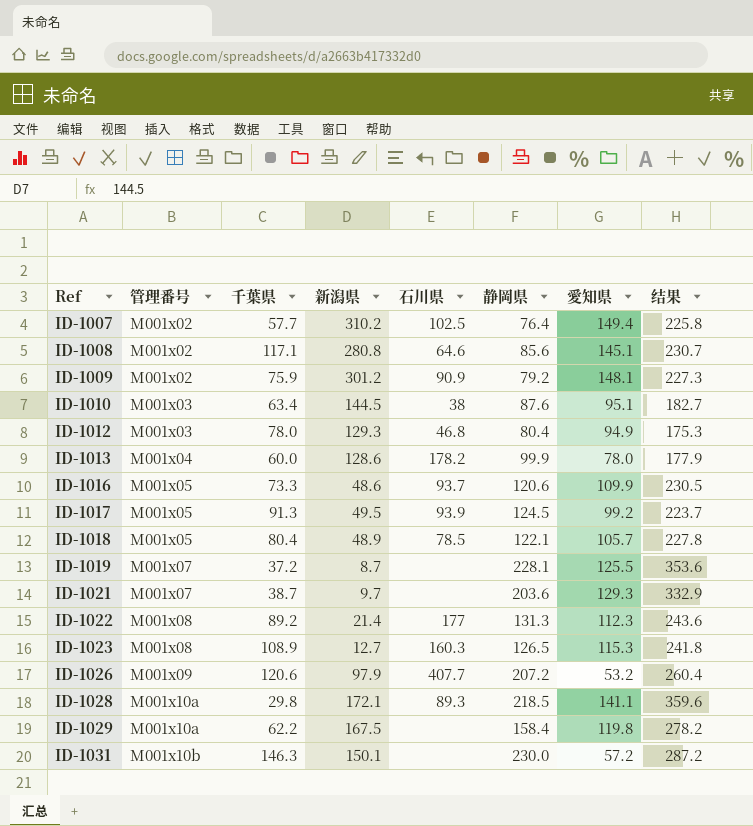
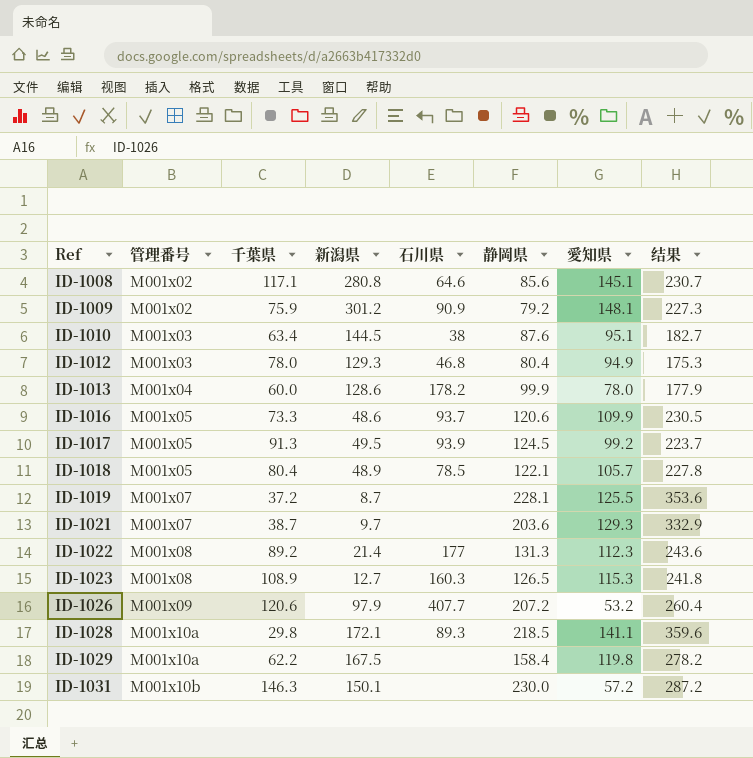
row ID-1007: M001x02 | 57.7 | 310.2 | 102.5 | 76.4 | 149.4 | 225.8 -> none

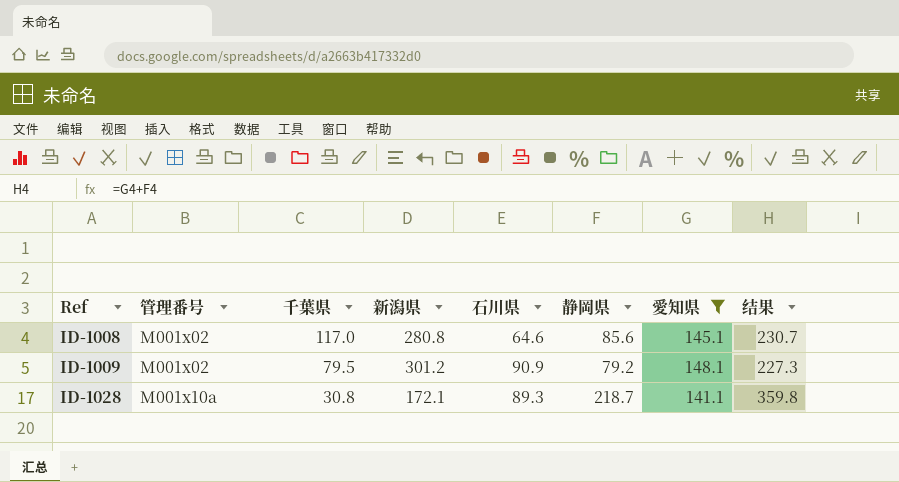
filter: none -> 愛知県 >= 141.1
ID-1008 | 千葉県: 117.1 -> 117.0
ID-1009 | 千葉県: 75.9 -> 79.5
ID-1028 | 千葉県: 29.8 -> 30.8
ID-1028 | 静岡県: 218.5 -> 218.7
ID-1028 | 结果: 359.6 -> 359.8

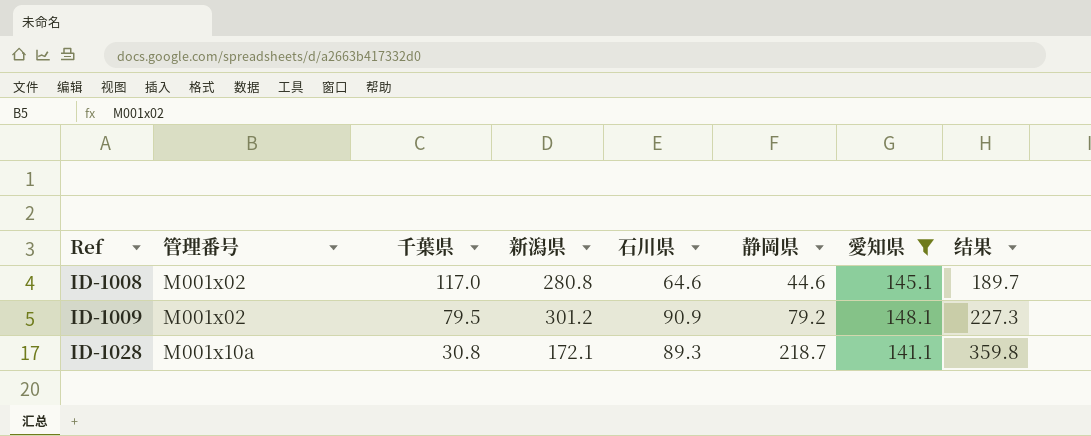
ID-1008 | 静岡県: 85.6 -> 44.6
ID-1008 | 结果: 230.7 -> 189.7

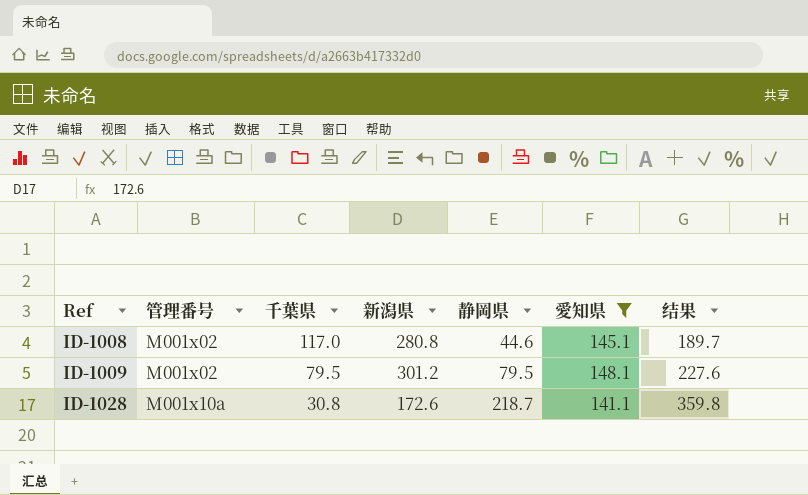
column 石川県 | position: 5 -> none
ID-1009 | 静岡県: 79.2 -> 79.5
ID-1009 | 结果: 227.3 -> 227.6
ID-1028 | 新潟県: 172.1 -> 172.6

